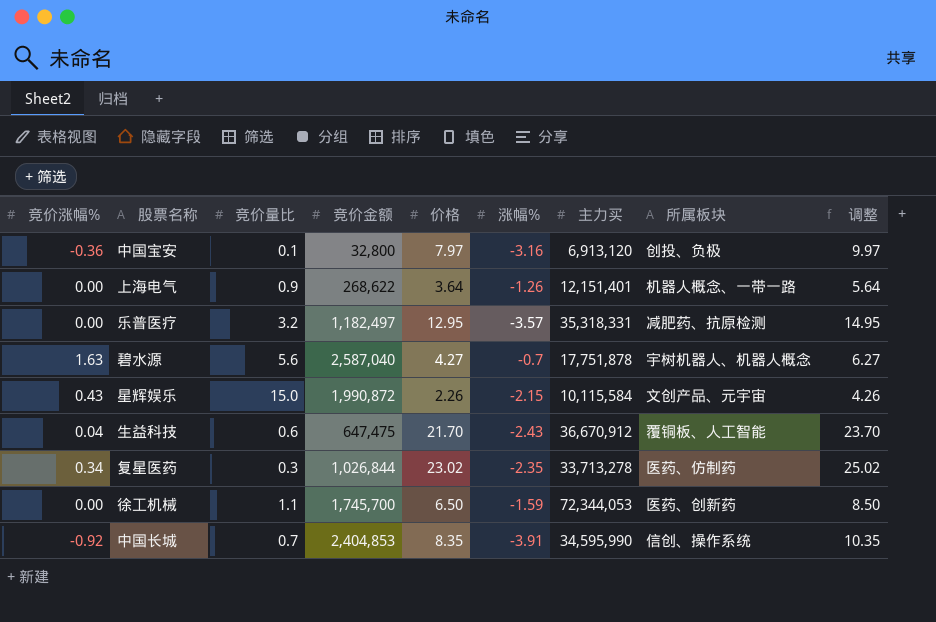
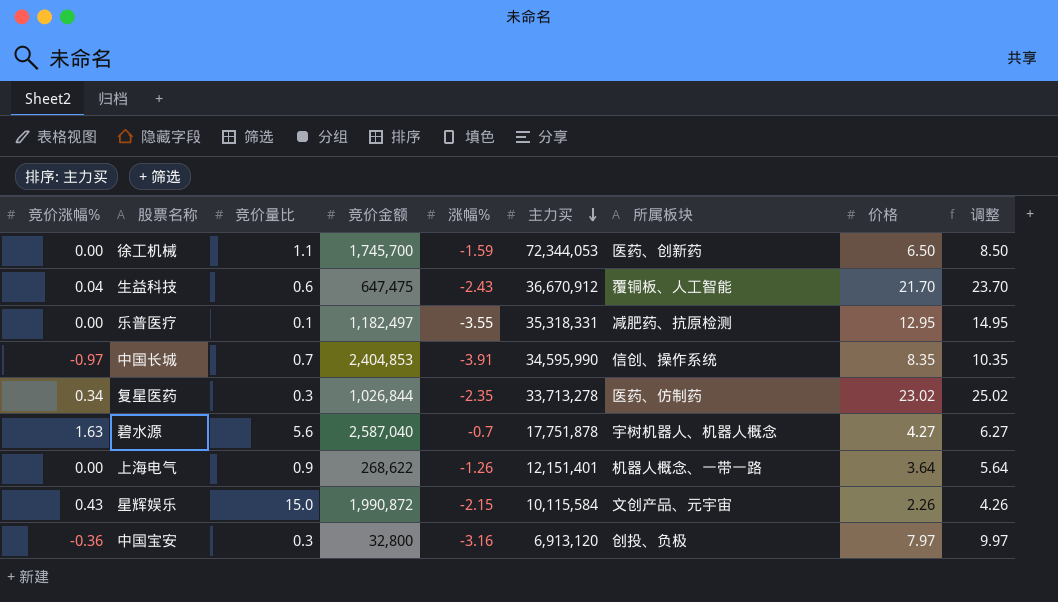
row order: none -> 主力买 descending
column 价格 | position: 5 -> 8
乐普医疗 | 竞价量比: 3.2 -> 0.1
乐普医疗 | 涨幅%: -3.57 -> -3.55
中国长城 | 竞价涨幅%: -0.92 -> -0.97
中国宝安 | 竞价量比: 0.1 -> 0.3

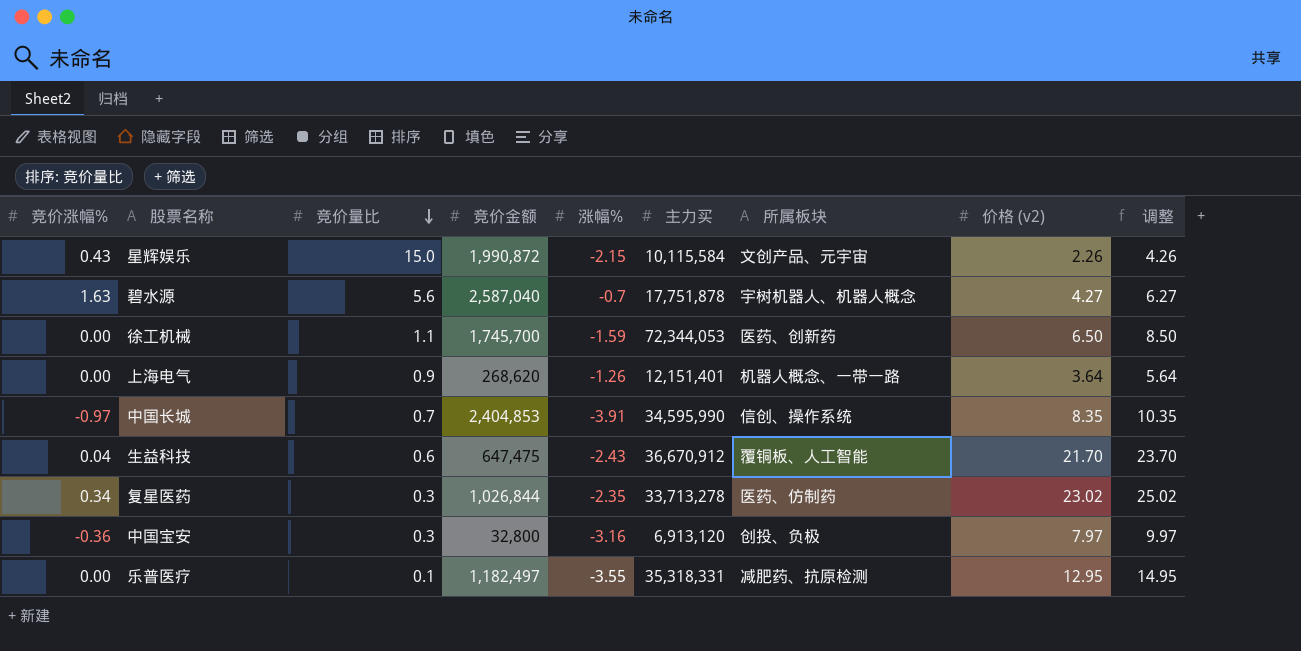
row order: 主力买 descending -> 竞价量比 descending
column name: 价格 -> 价格 (v2)
上海电气 | 竞价金额: 268,622 -> 268,620

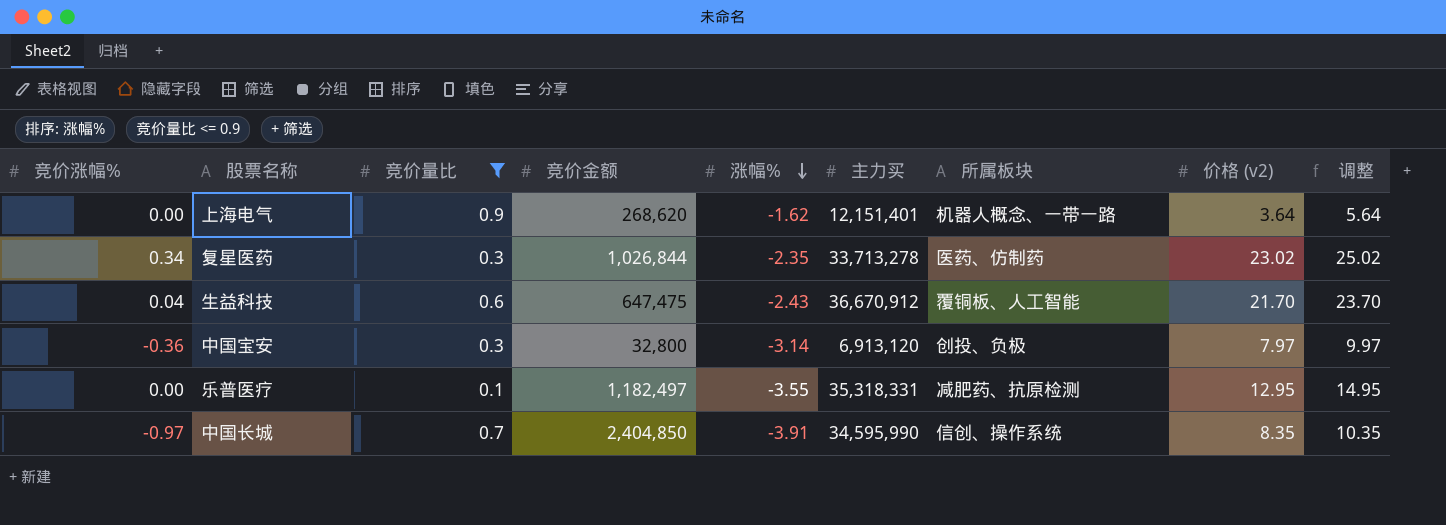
filter: none -> 竞价量比 <= 0.9
row order: 竞价量比 descending -> 涨幅% descending
上海电气 | 涨幅%: -1.26 -> -1.62
中国宝安 | 涨幅%: -3.16 -> -3.14
中国长城 | 竞价金额: 2,404,853 -> 2,404,850

